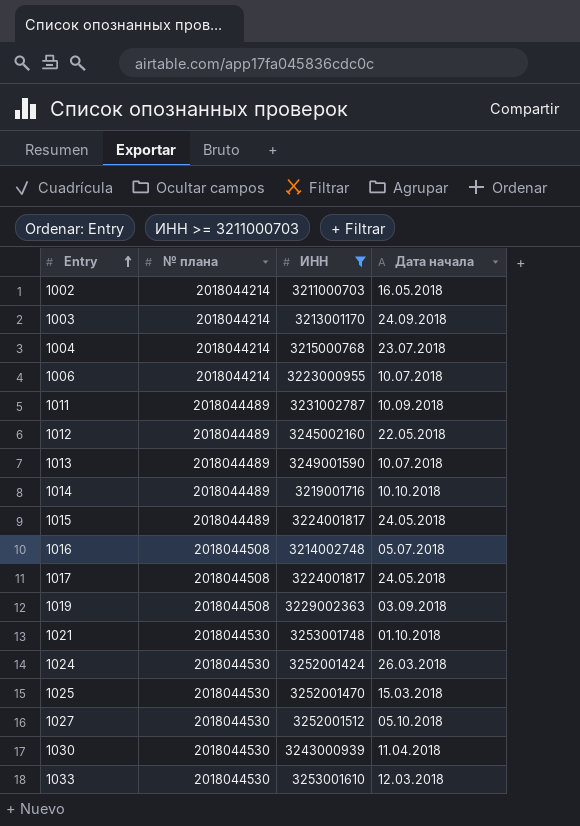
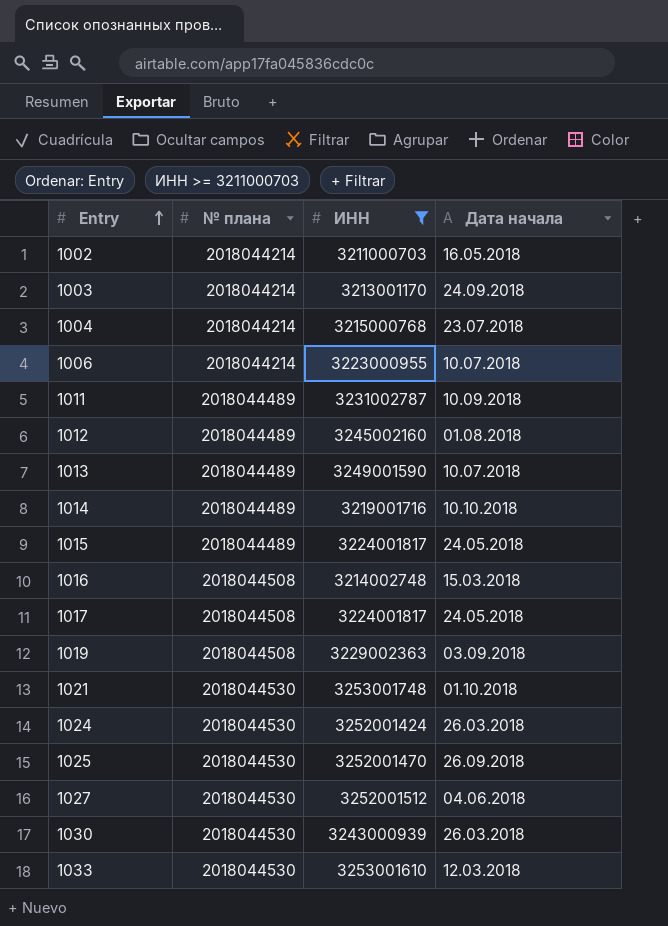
1012 | Дата начала: 22.05.2018 -> 01.08.2018
1016 | Дата начала: 05.07.2018 -> 15.03.2018
1025 | Дата начала: 15.03.2018 -> 26.09.2018
1027 | Дата начала: 05.10.2018 -> 04.06.2018
1030 | Дата начала: 11.04.2018 -> 26.03.2018

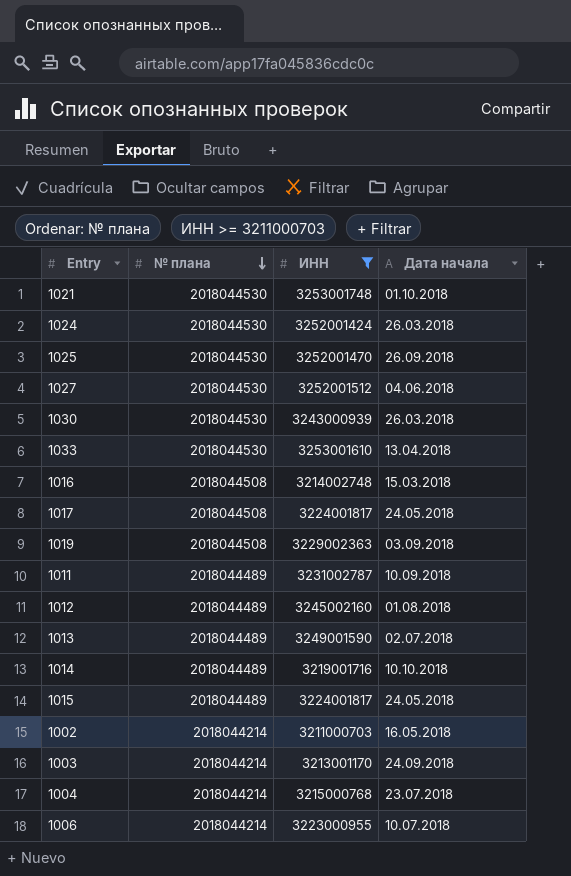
row order: Entry ascending -> № плана descending
1033 | Дата начала: 12.03.2018 -> 13.04.2018
1013 | Дата начала: 10.07.2018 -> 02.07.2018

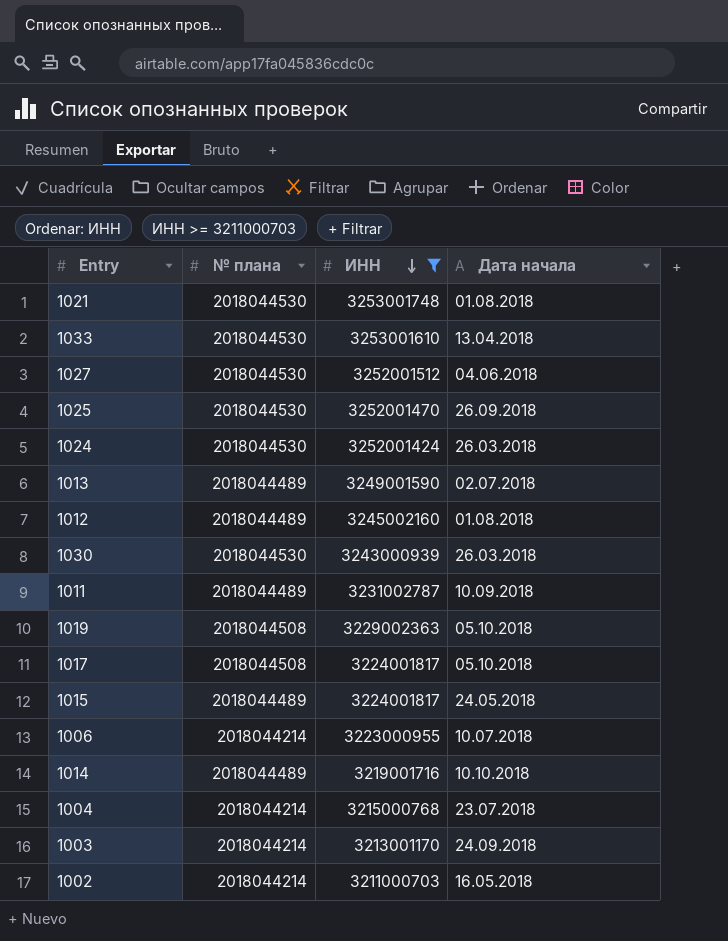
row order: № плана descending -> ИНН descending
row 1016: 2018044508 | 3214002748 | 15.03.2018 -> none
1021 | Дата начала: 01.10.2018 -> 01.08.2018
1019 | Дата начала: 03.09.2018 -> 05.10.2018
1017 | Дата начала: 24.05.2018 -> 05.10.2018

